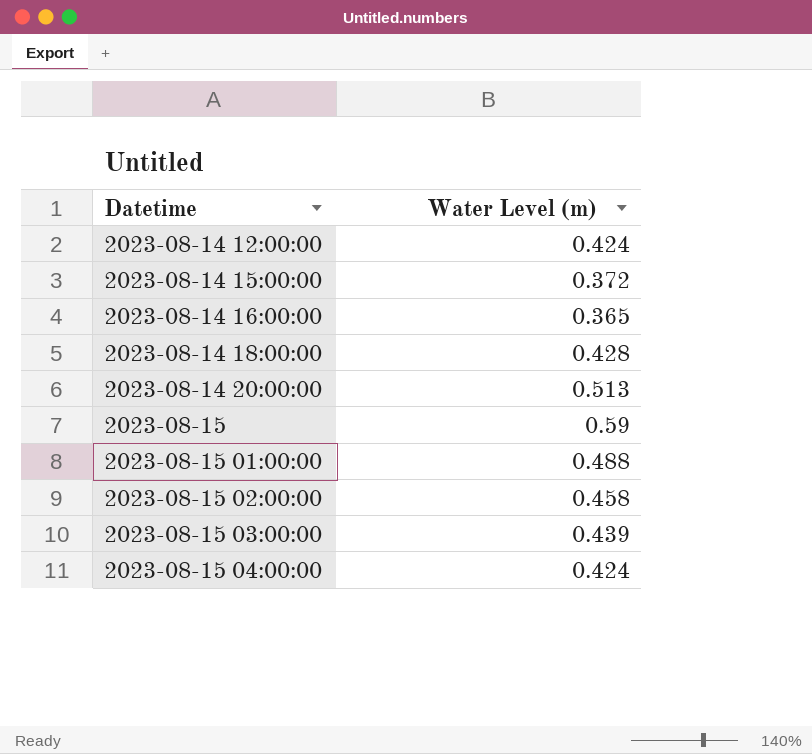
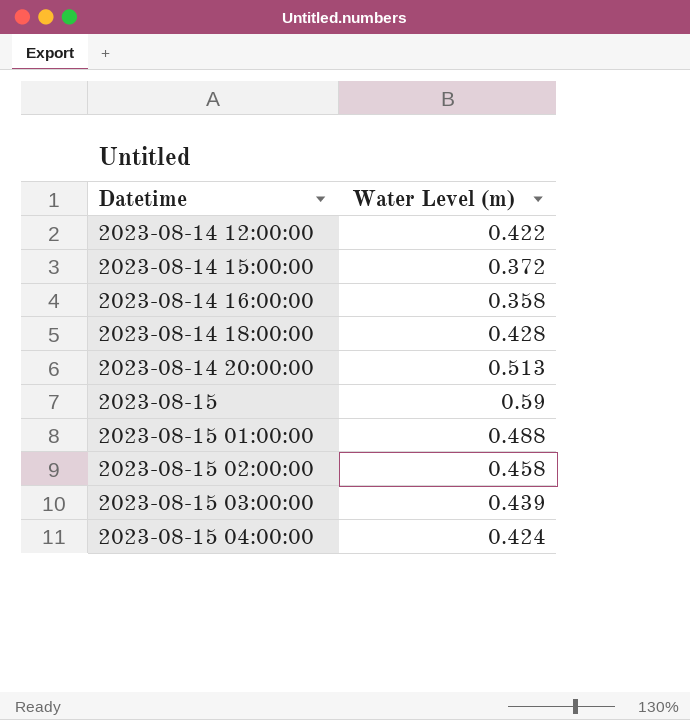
2023-08-14 12:00:00 | Water Level (m): 0.424 -> 0.422
2023-08-14 16:00:00 | Water Level (m): 0.365 -> 0.358

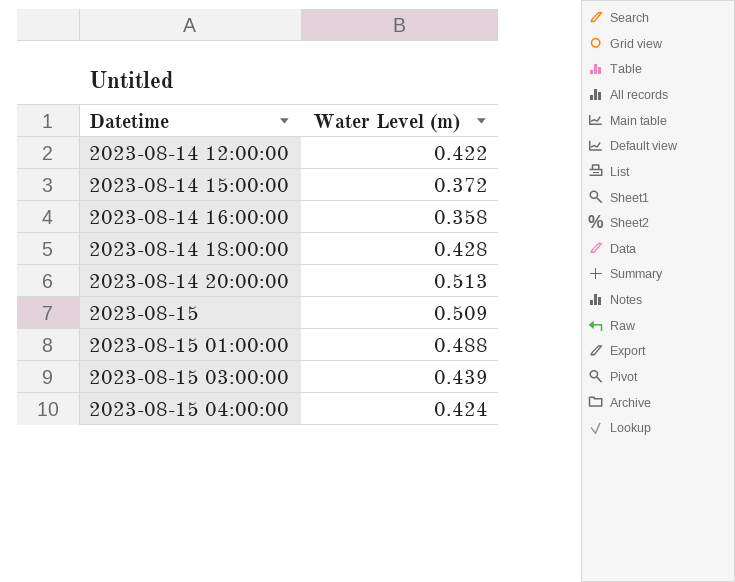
row 2023-08-15 02:00:00: 0.458 -> none
2023-08-15 | Water Level (m): 0.59 -> 0.509

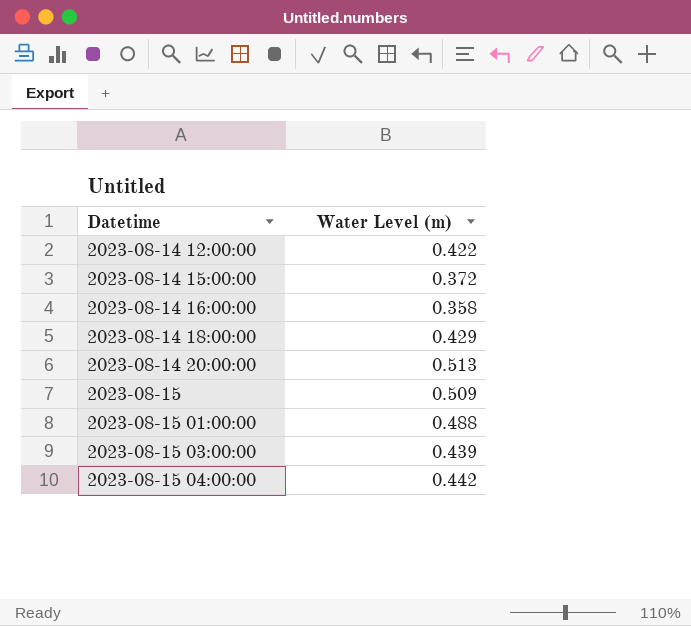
2023-08-14 18:00:00 | Water Level (m): 0.428 -> 0.429
2023-08-15 04:00:00 | Water Level (m): 0.424 -> 0.442

